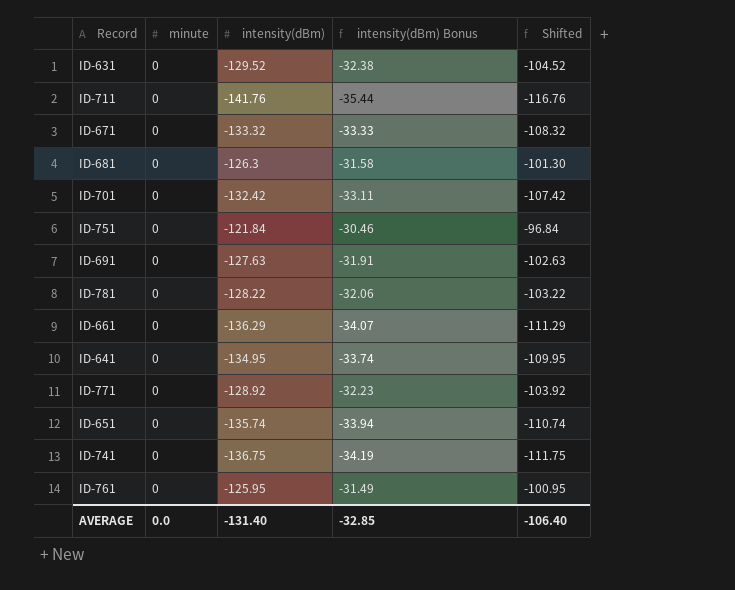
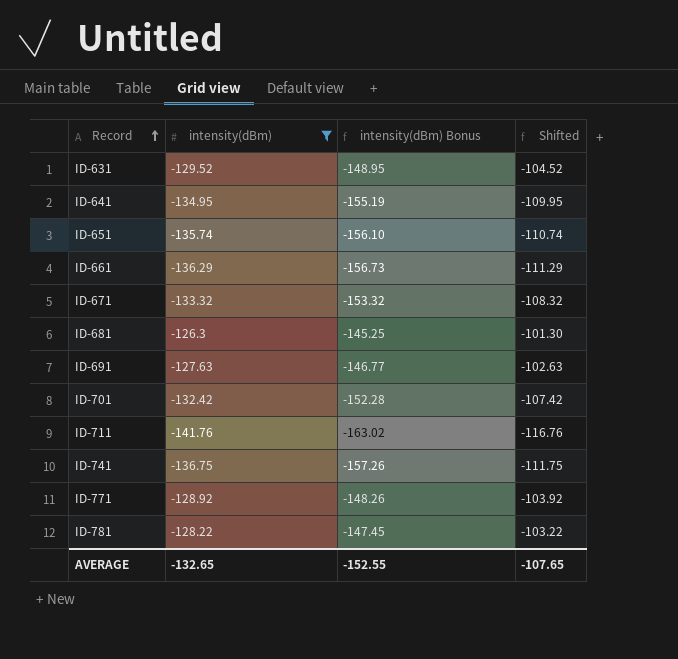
filter: none -> intensity(dBm) <= -126.3
row order: none -> Record ascending
column minute | position: 2 -> none
column intensity(dBm) Bonus | formula: [intensity(dBm)] * 0.25 -> [intensity(dBm)] * 1.15
AVERAGE | intensity(dBm): -131.40 -> -132.65
AVERAGE | intensity(dBm) Bonus: -32.85 -> -152.55
AVERAGE | Shifted: -106.40 -> -107.65

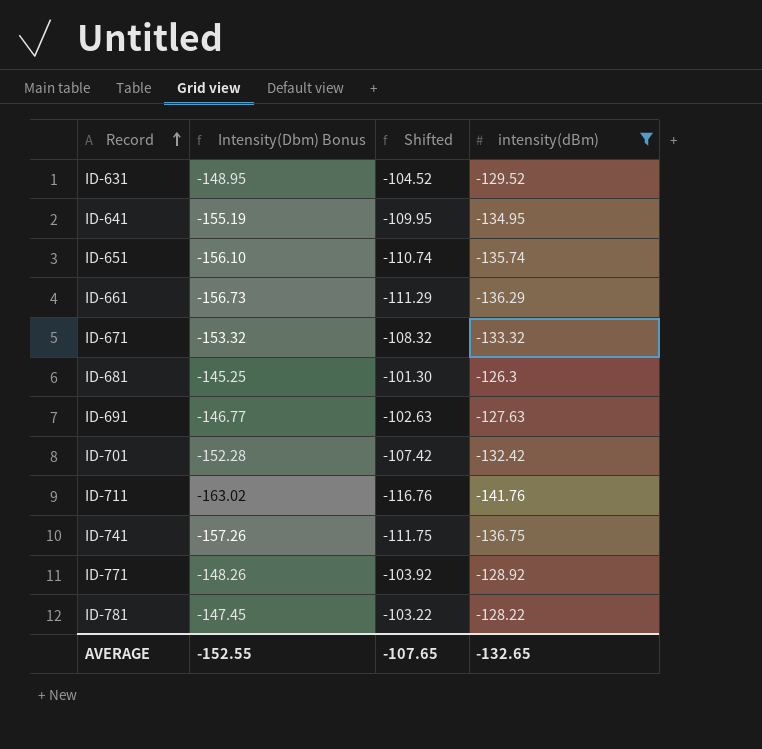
column name: intensity(dBm) Bonus -> Intensity(Dbm) Bonus
column intensity(dBm) | position: 2 -> 4

